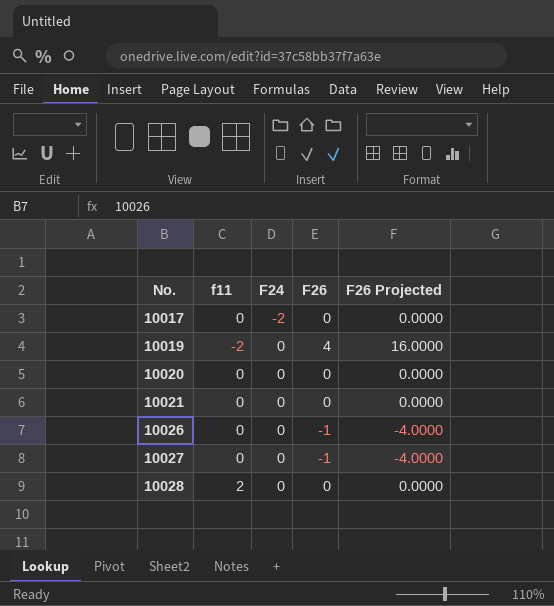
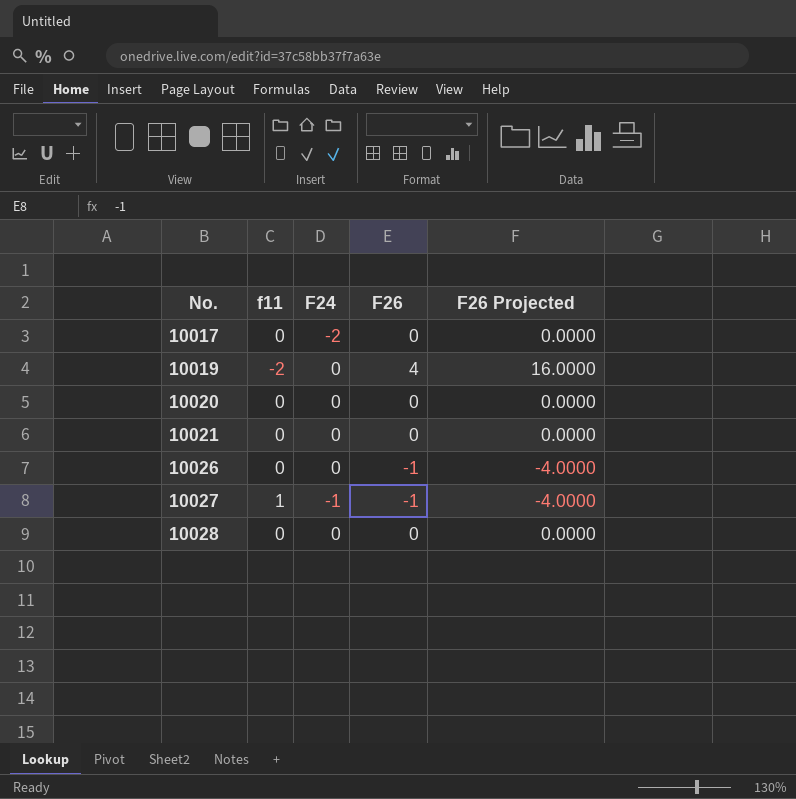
10027 | f11: 0 -> 1
10027 | F24: 0 -> -1
10028 | f11: 2 -> 0

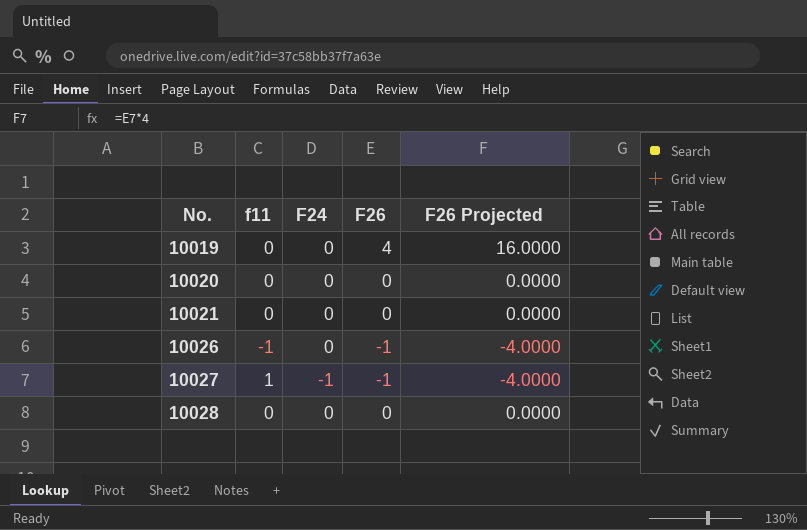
row 10017: 0 | -2 | 0 | 0.0000 -> none
10019 | f11: -2 -> 0
10026 | f11: 0 -> -1

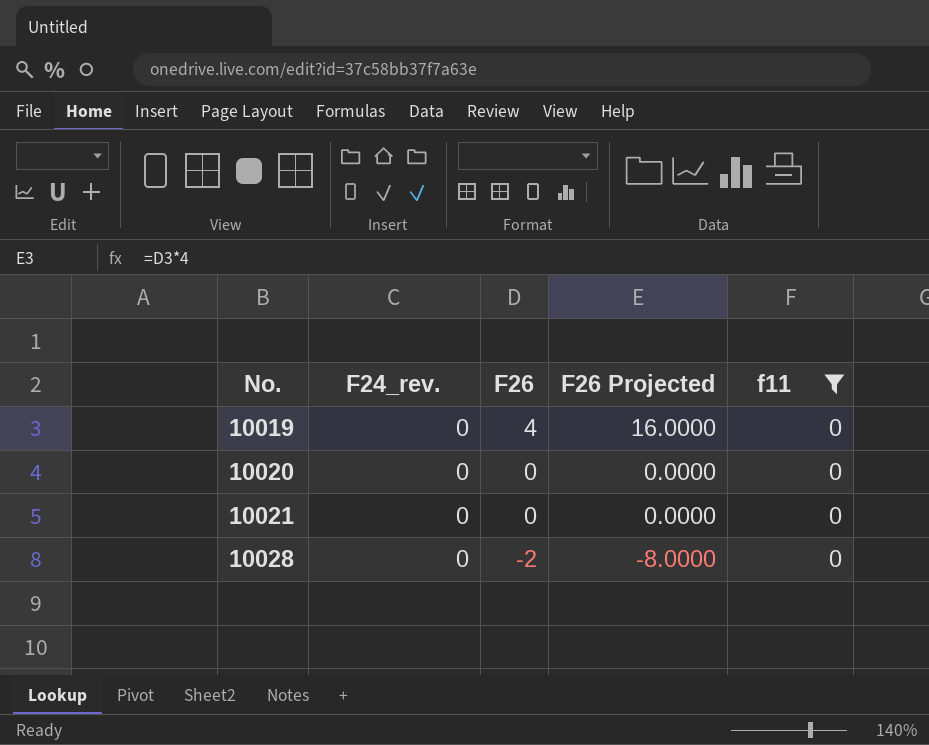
filter: none -> f11 = 0
column name: F24 -> F24_rev.
column f11 | position: 2 -> 5
10028 | F26: 0 -> -2
10028 | F26 Projected: 0.0000 -> -8.0000

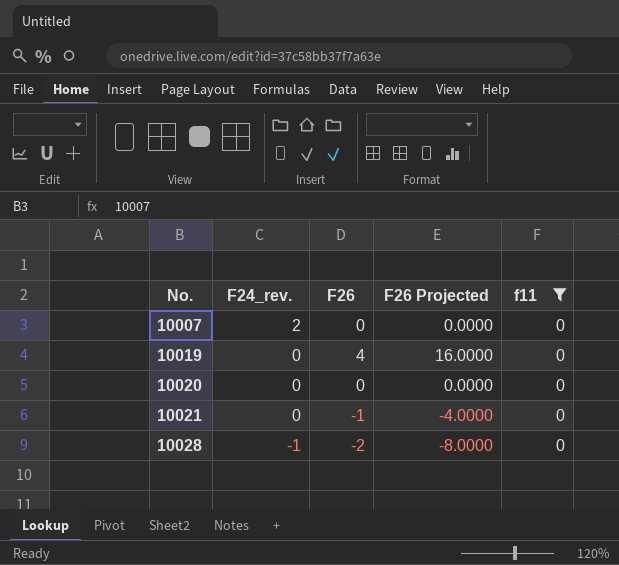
row 10007: none -> 2 | 0 | 0.0000 | 0
10021 | F26: 0 -> -1
10021 | F26 Projected: 0.0000 -> -4.0000
10028 | F24_rev.: 0 -> -1

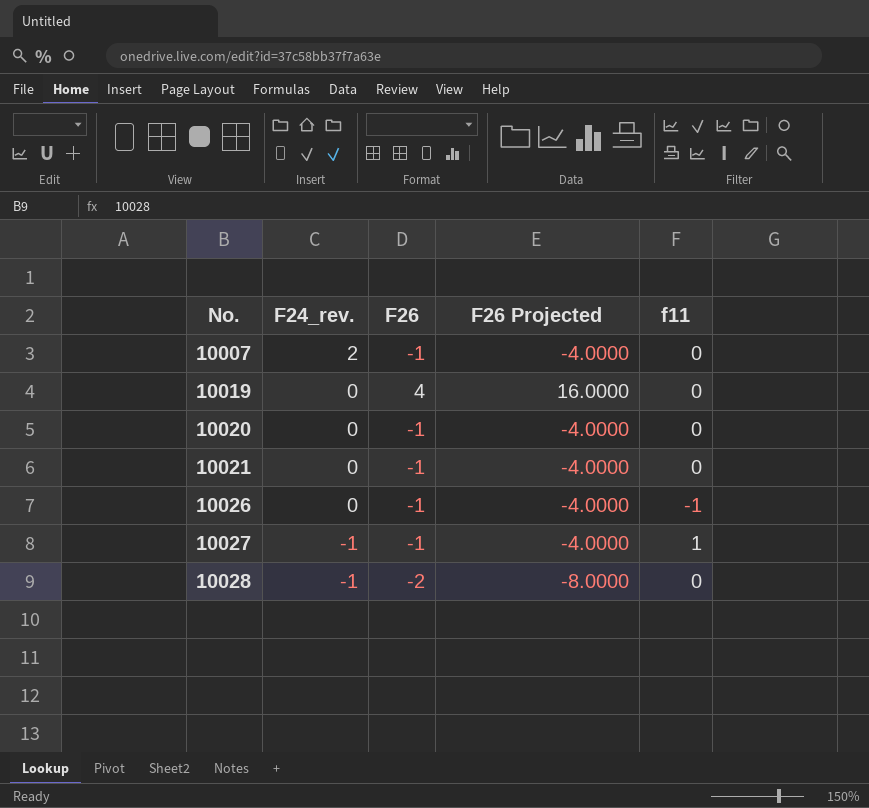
filter: f11 = 0 -> none
10007 | F26: 0 -> -1
10007 | F26 Projected: 0.0000 -> -4.0000
10020 | F26: 0 -> -1
10020 | F26 Projected: 0.0000 -> -4.0000

